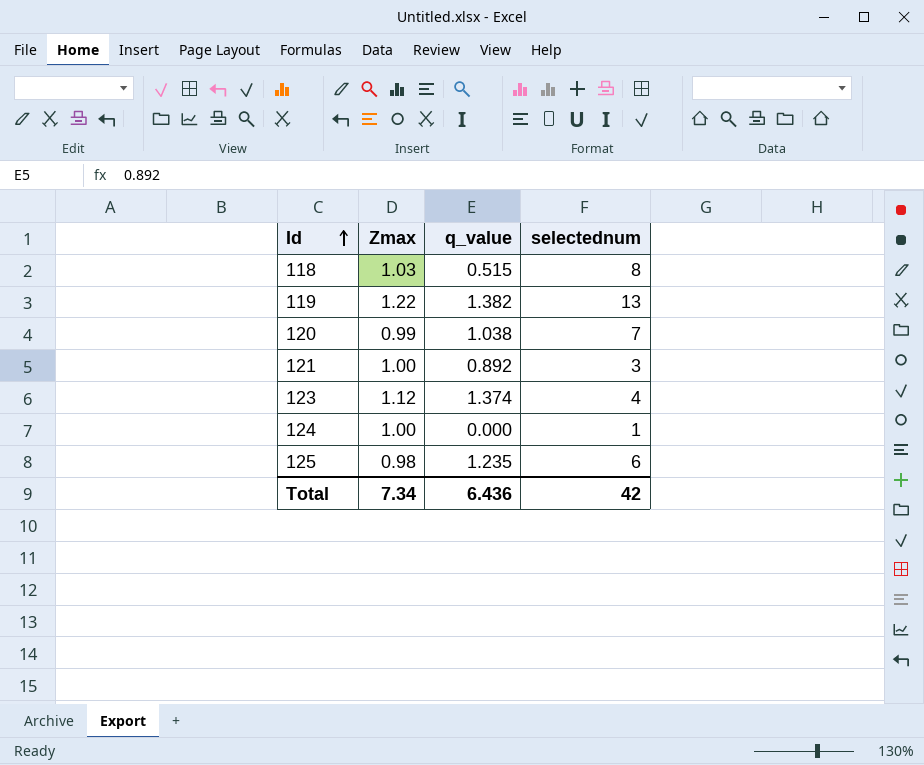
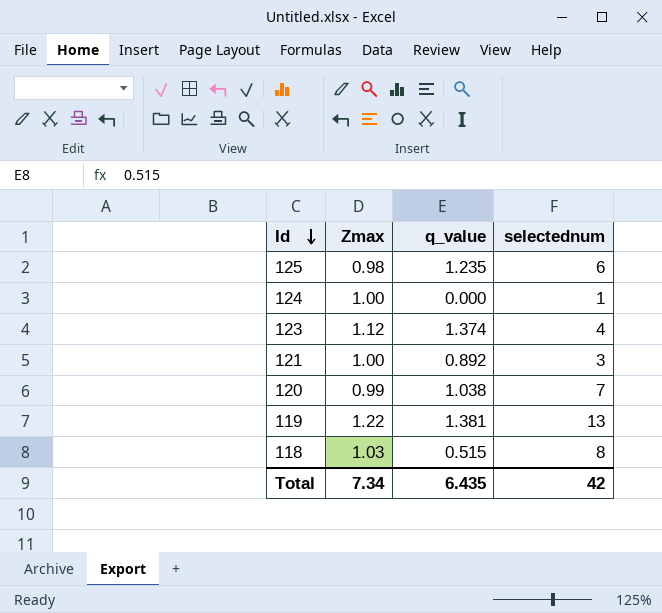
row order: Id ascending -> Id descending
119 | q_value: 1.382 -> 1.381
Total | q_value: 6.436 -> 6.435

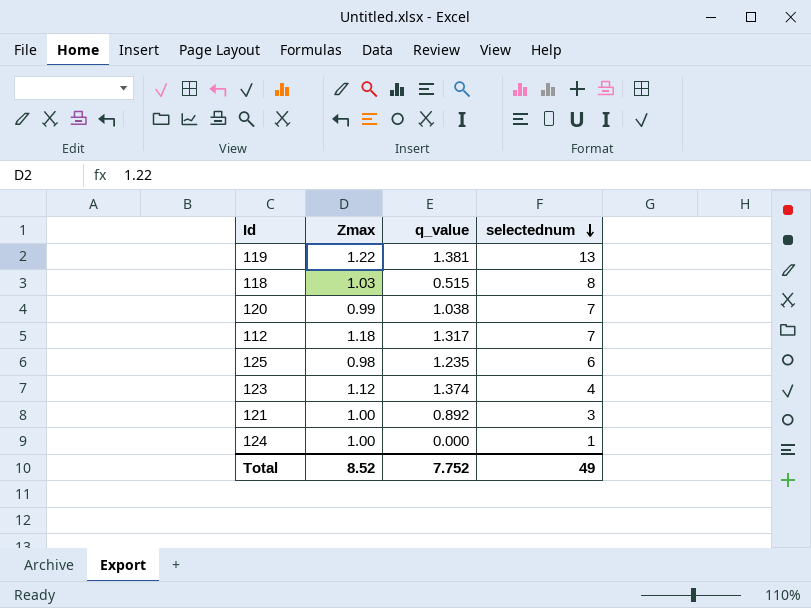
row order: Id descending -> selectednum descending
row 112: none -> 1.18 | 1.317 | 7
Total | Zmax: 7.34 -> 8.52
Total | q_value: 6.435 -> 7.752
Total | selectednum: 42 -> 49

